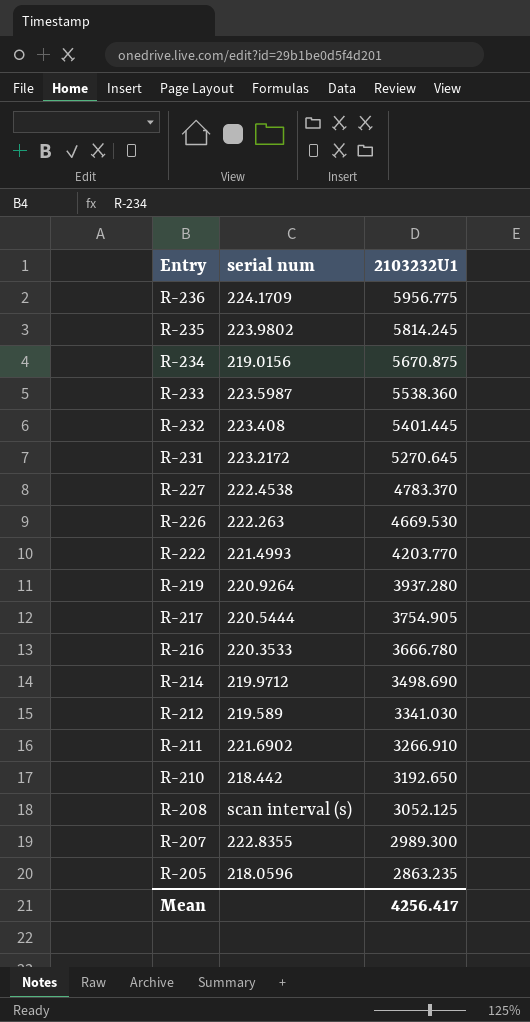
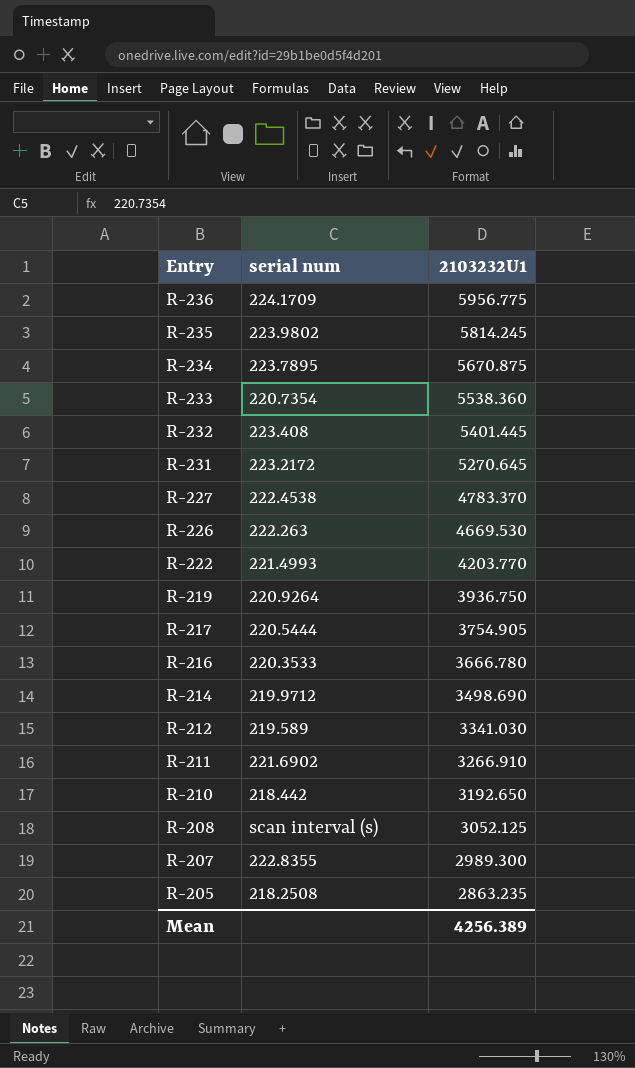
R-234 | serial num: 219.0156 -> 223.7895
R-233 | serial num: 223.5987 -> 220.7354
R-219 | 2103232U1: 3937.280 -> 3936.750
R-205 | serial num: 218.0596 -> 218.2508
Mean | 2103232U1: 4256.417 -> 4256.389

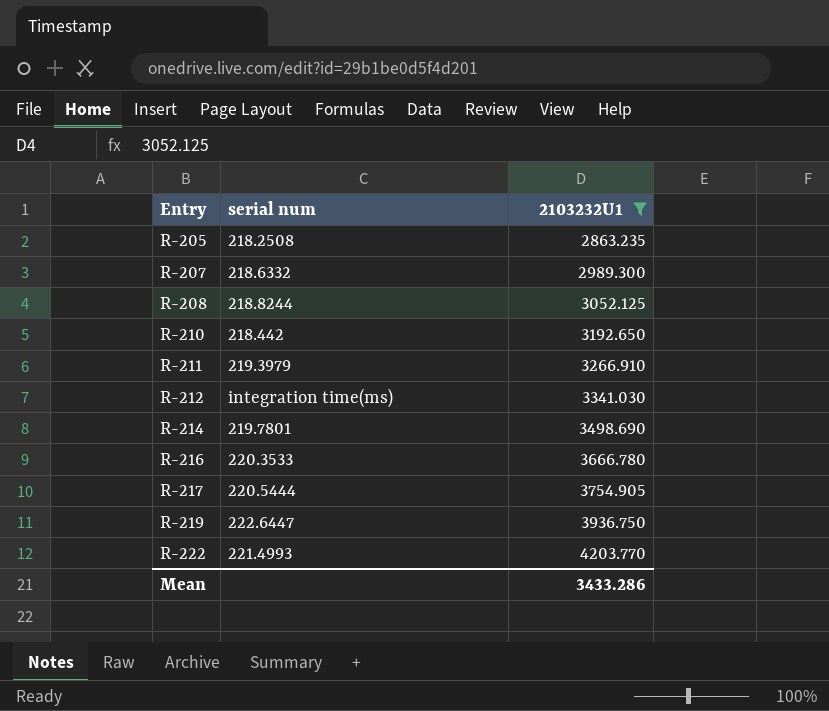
filter: none -> 2103232U1 <= 4203.770
row order: Entry descending -> Entry ascending
R-207 | serial num: 222.8355 -> 218.6332
R-208 | serial num: scan interval (s) -> 218.8244
R-211 | serial num: 221.6902 -> 219.3979
R-212 | serial num: 219.589 -> integration time(ms)
R-214 | serial num: 219.9712 -> 219.7801
R-219 | serial num: 220.9264 -> 222.6447
Mean | 2103232U1: 4256.389 -> 3433.286

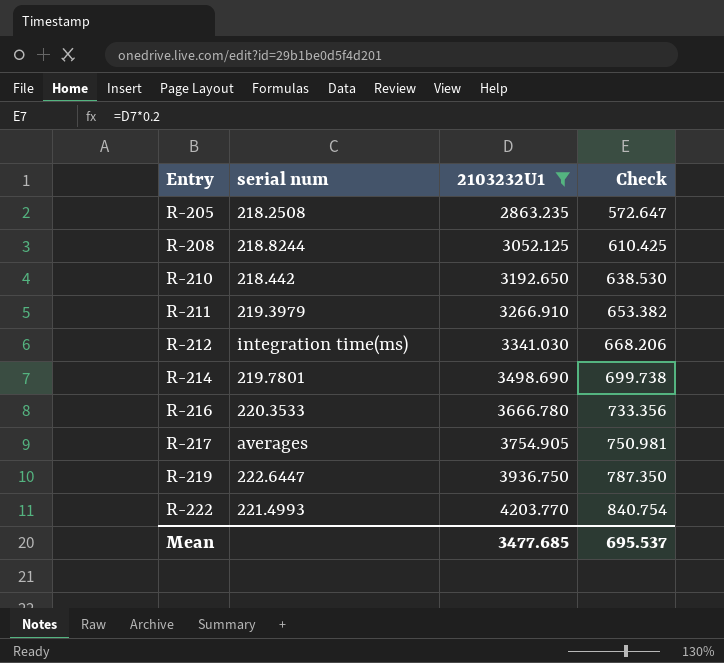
column Check | formula: none -> [2103232U1] * 0.2
row R-207: 218.6332 | 2989.300 -> none
R-217 | serial num: 220.5444 -> averages
Mean | 2103232U1: 3433.286 -> 3477.685

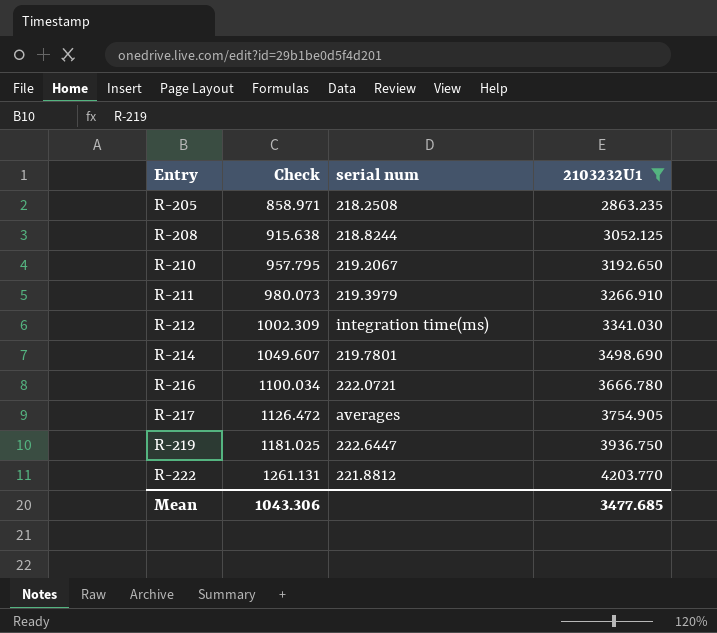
column Check | formula: [2103232U1] * 0.2 -> [2103232U1] * 0.3
column Check | position: 4 -> 2
R-210 | serial num: 218.442 -> 219.2067
R-216 | serial num: 220.3533 -> 222.0721
R-222 | serial num: 221.4993 -> 221.8812
Mean | Check: 695.537 -> 1043.306

